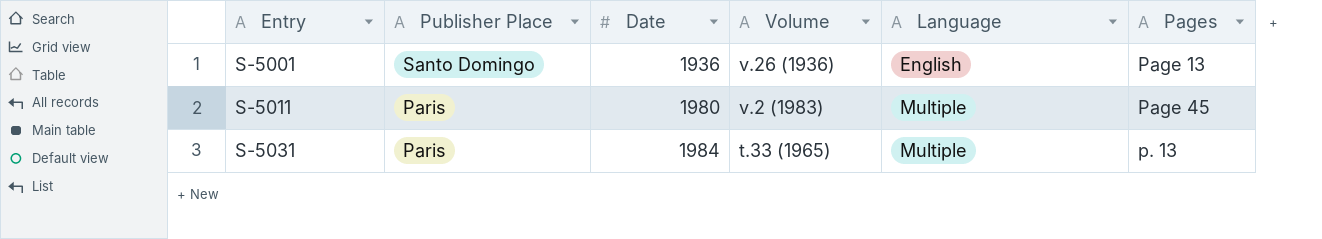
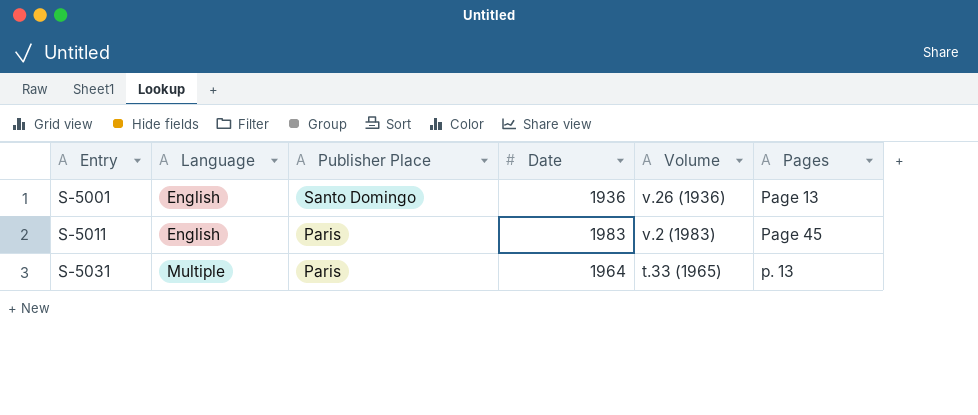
column Language | position: 5 -> 2
S-5011 | Language: Multiple -> English
S-5011 | Date: 1980 -> 1983
S-5031 | Date: 1984 -> 1964

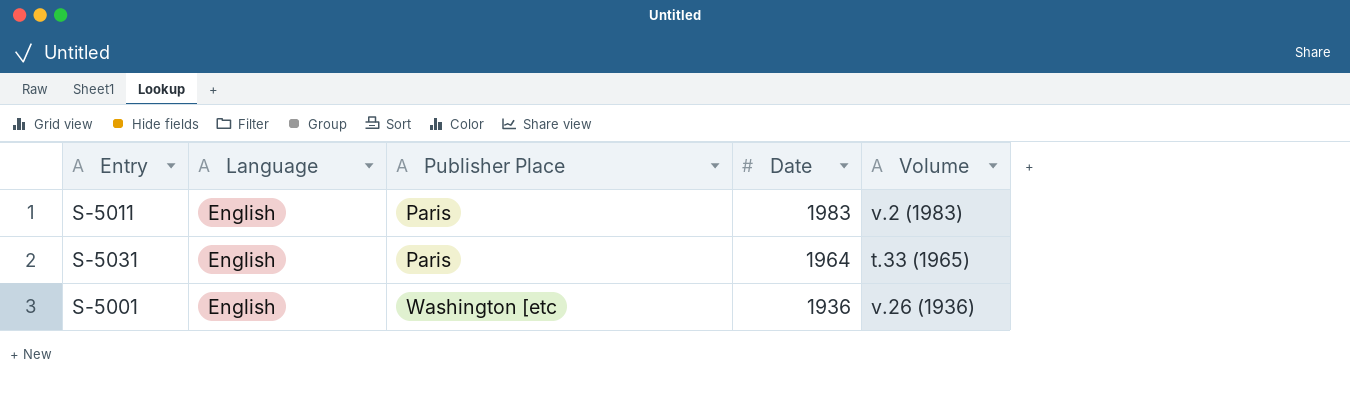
row order: Entry ascending -> Publisher Place ascending
column Pages | position: 6 -> none
S-5031 | Language: Multiple -> English
S-5001 | Publisher Place: Santo Domingo -> Washington [etc

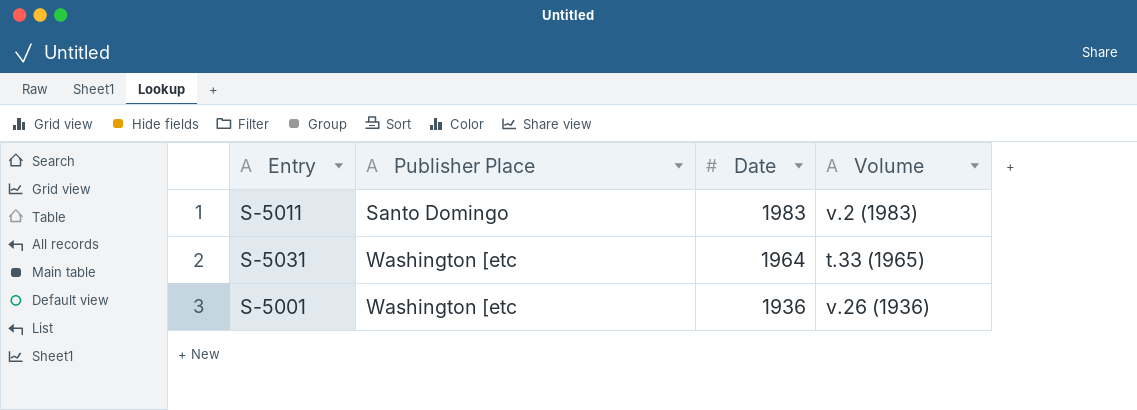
column Language | position: 2 -> none
S-5011 | Publisher Place: Paris -> Santo Domingo
S-5031 | Publisher Place: Paris -> Washington [etc

